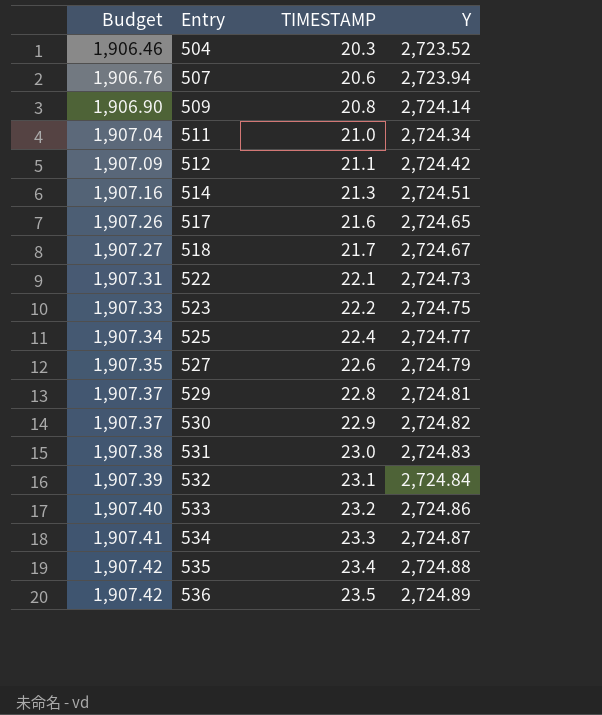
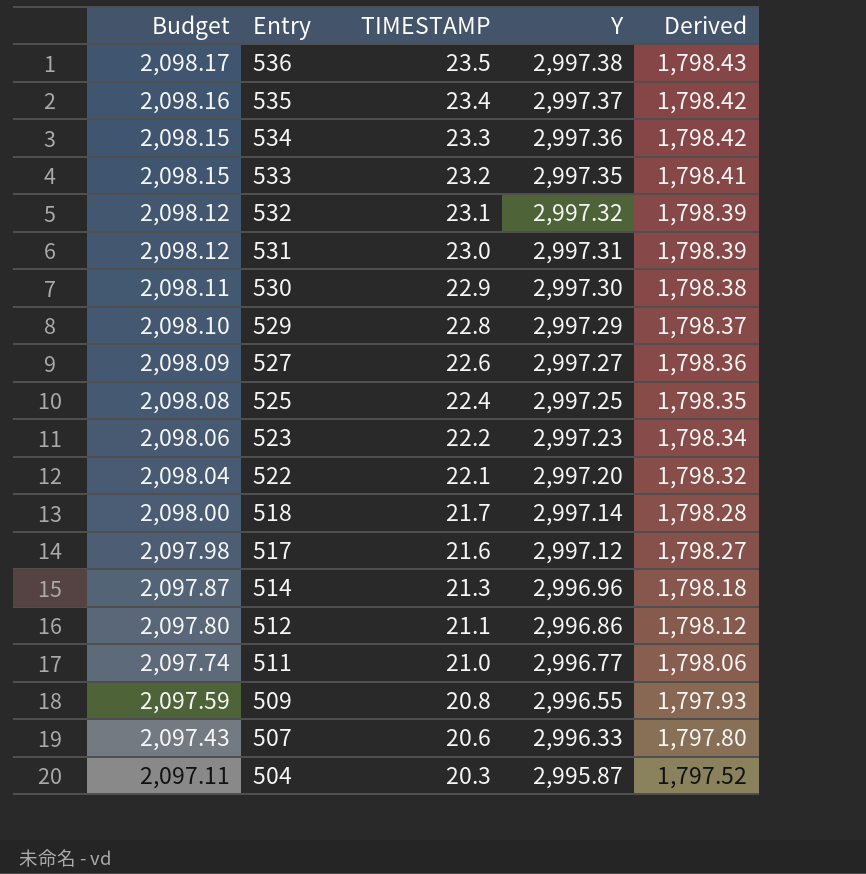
row order: Budget ascending -> Budget descending
column Derived | formula: none -> [Y] * 0.6
536 | Budget: 1,907.42 -> 2,098.17
536 | Y: 2,724.89 -> 2,997.38
535 | Budget: 1,907.42 -> 2,098.16
535 | Y: 2,724.88 -> 2,997.37
534 | Budget: 1,907.41 -> 2,098.15
534 | Y: 2,724.87 -> 2,997.36
533 | Budget: 1,907.40 -> 2,098.15
533 | Y: 2,724.86 -> 2,997.35
532 | Budget: 1,907.39 -> 2,098.12
532 | Y: 2,724.84 -> 2,997.32
531 | Budget: 1,907.38 -> 2,098.12
531 | Y: 2,724.83 -> 2,997.31
530 | Budget: 1,907.37 -> 2,098.11
530 | Y: 2,724.82 -> 2,997.30
529 | Budget: 1,907.37 -> 2,098.10
529 | Y: 2,724.81 -> 2,997.29
527 | Budget: 1,907.35 -> 2,098.09
527 | Y: 2,724.79 -> 2,997.27
525 | Budget: 1,907.34 -> 2,098.08
525 | Y: 2,724.77 -> 2,997.25
523 | Budget: 1,907.33 -> 2,098.06
523 | Y: 2,724.75 -> 2,997.23
522 | Budget: 1,907.31 -> 2,098.04
522 | Y: 2,724.73 -> 2,997.20
518 | Budget: 1,907.27 -> 2,098.00
518 | Y: 2,724.67 -> 2,997.14
517 | Budget: 1,907.26 -> 2,097.98
517 | Y: 2,724.65 -> 2,997.12
514 | Budget: 1,907.16 -> 2,097.87
514 | Y: 2,724.51 -> 2,996.96
512 | Budget: 1,907.09 -> 2,097.80
512 | Y: 2,724.42 -> 2,996.86
511 | Budget: 1,907.04 -> 2,097.74
511 | Y: 2,724.34 -> 2,996.77
509 | Budget: 1,906.90 -> 2,097.59
509 | Y: 2,724.14 -> 2,996.55
507 | Budget: 1,906.76 -> 2,097.43
507 | Y: 2,723.94 -> 2,996.33
504 | Budget: 1,906.46 -> 2,097.11
504 | Y: 2,723.52 -> 2,995.87

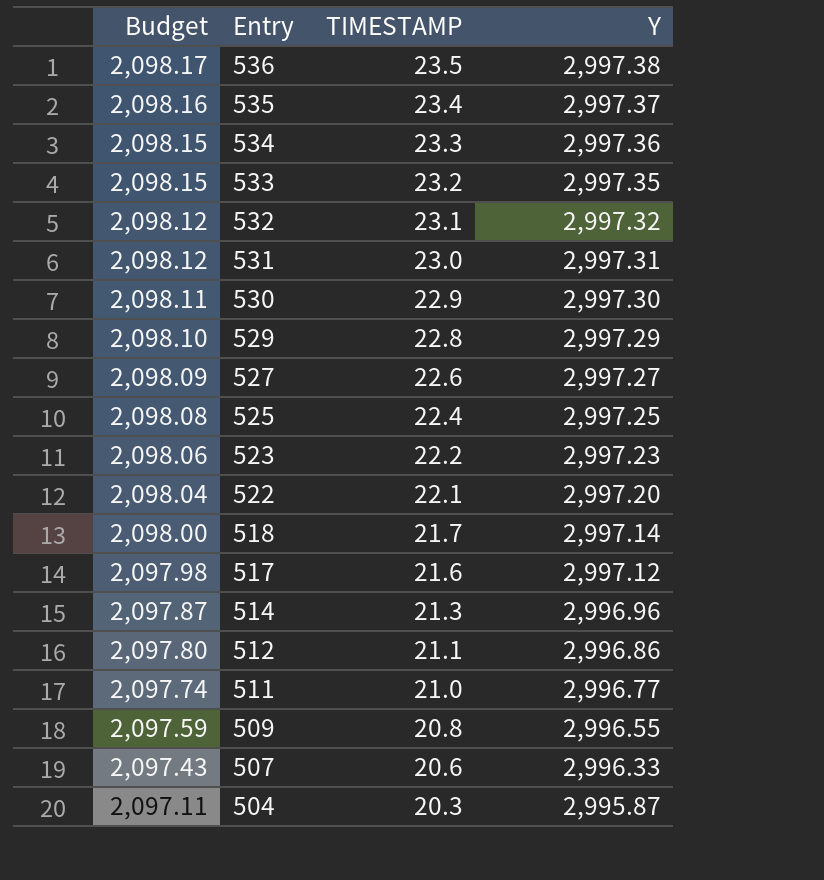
column Derived | formula: [Y] * 0.6 -> none

